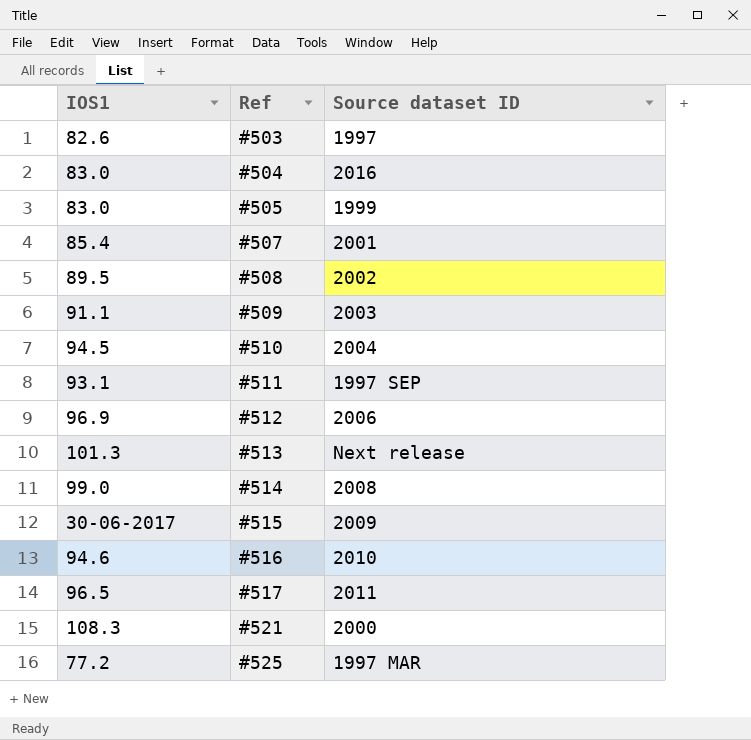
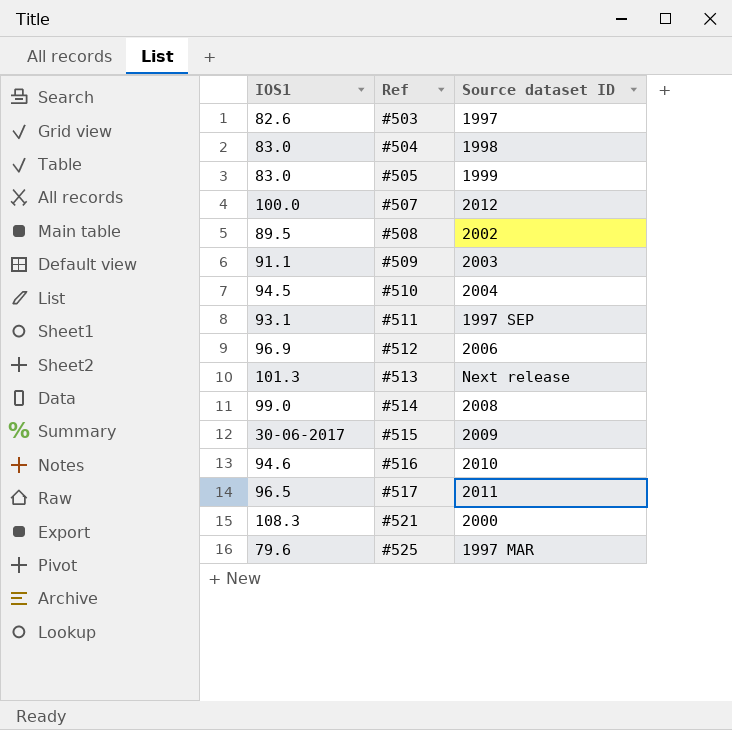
#504 | Source dataset ID: 2016 -> 1998
#507 | IOS1: 85.4 -> 100.0
#507 | Source dataset ID: 2001 -> 2012
#525 | IOS1: 77.2 -> 79.6

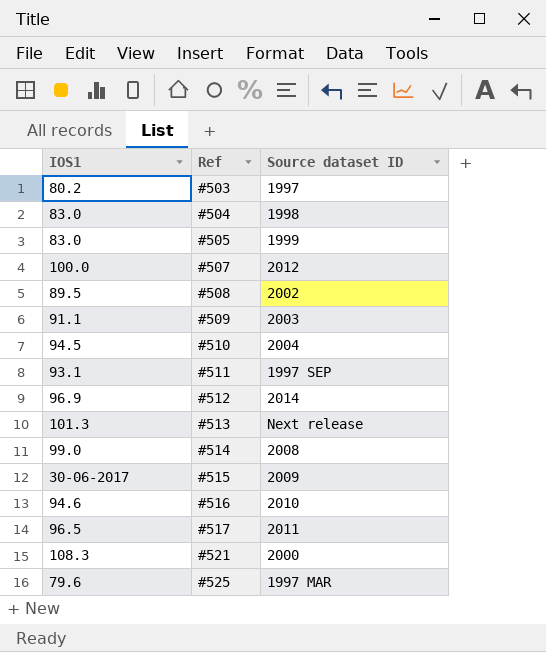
#503 | IOS1: 82.6 -> 80.2
#512 | Source dataset ID: 2006 -> 2014

